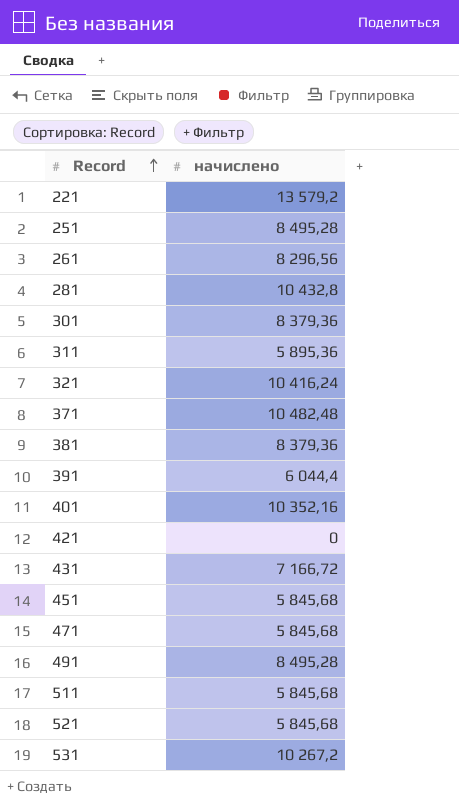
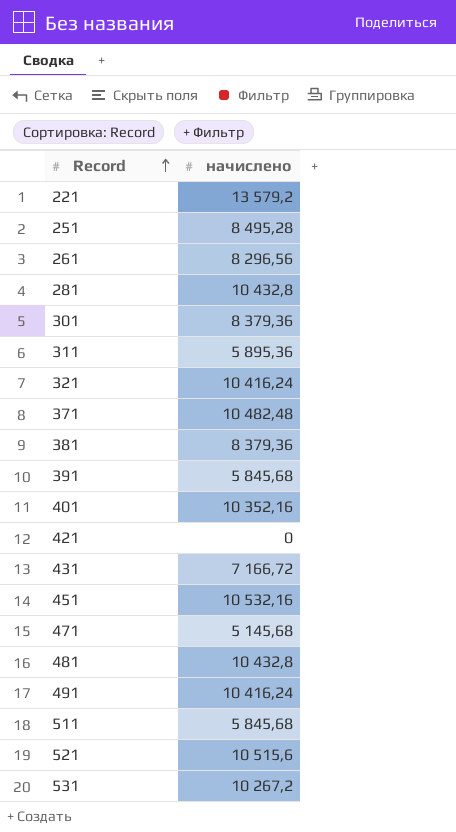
391 | начислено: 6 044,4 -> 5 845,68
451 | начислено: 5 845,68 -> 10 532,16
471 | начислено: 5 845,68 -> 5 145,68
row 481: none -> 10 432,8
491 | начислено: 8 495,28 -> 10 416,24
521 | начислено: 5 845,68 -> 10 515,6

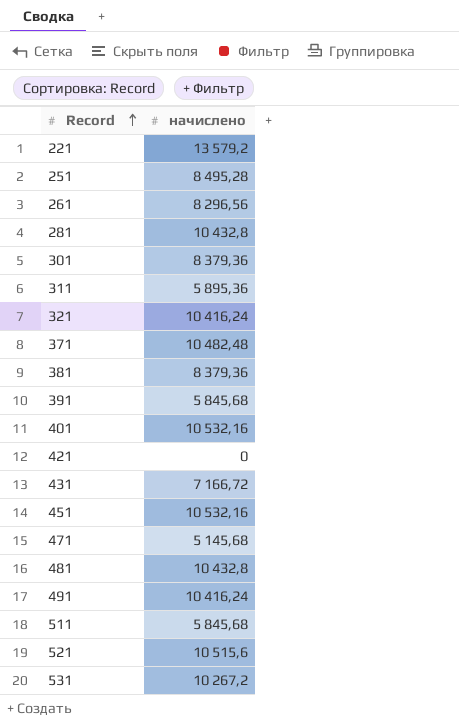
401 | начислено: 10 352,16 -> 10 532,16

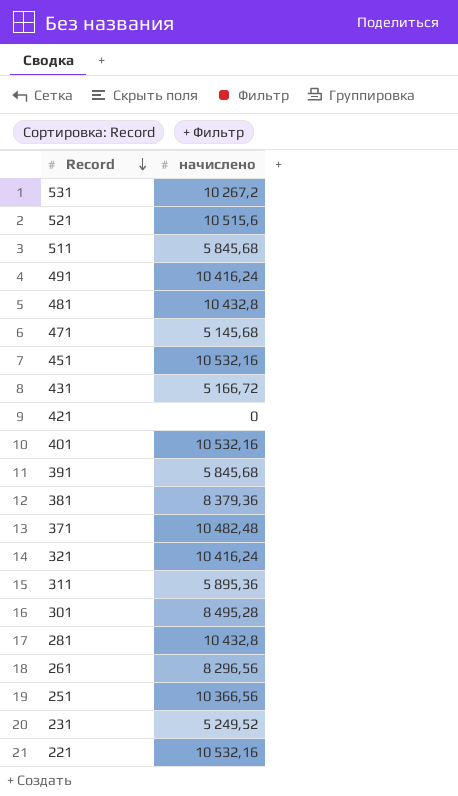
row order: Record ascending -> Record descending
431 | начислено: 7 166,72 -> 5 166,72
301 | начислено: 8 379,36 -> 8 495,28
251 | начислено: 8 495,28 -> 10 366,56
row 231: none -> 5 249,52
221 | начислено: 13 579,2 -> 10 532,16

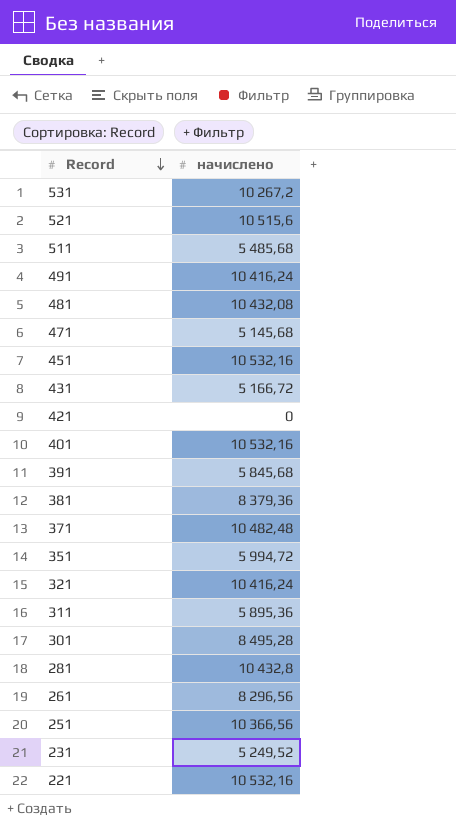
511 | начислено: 5 845,68 -> 5 485,68
481 | начислено: 10 432,8 -> 10 432,08
row 351: none -> 5 994,72

